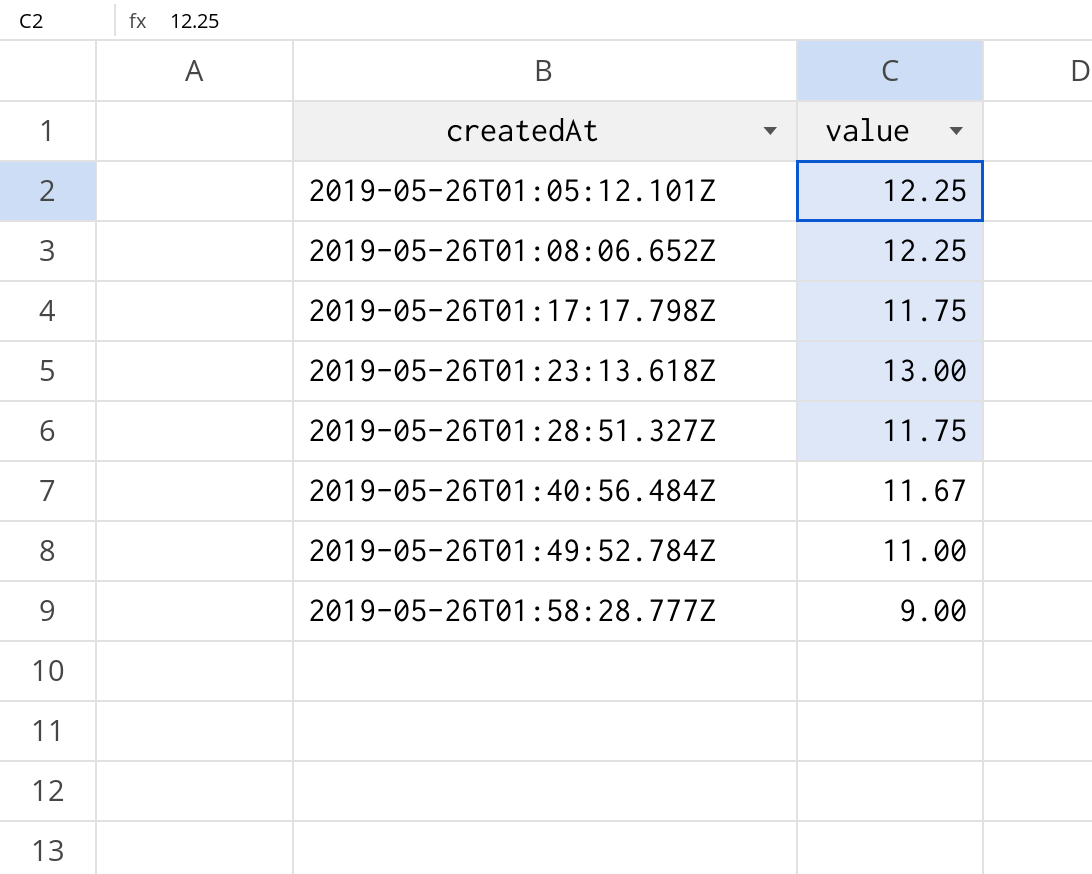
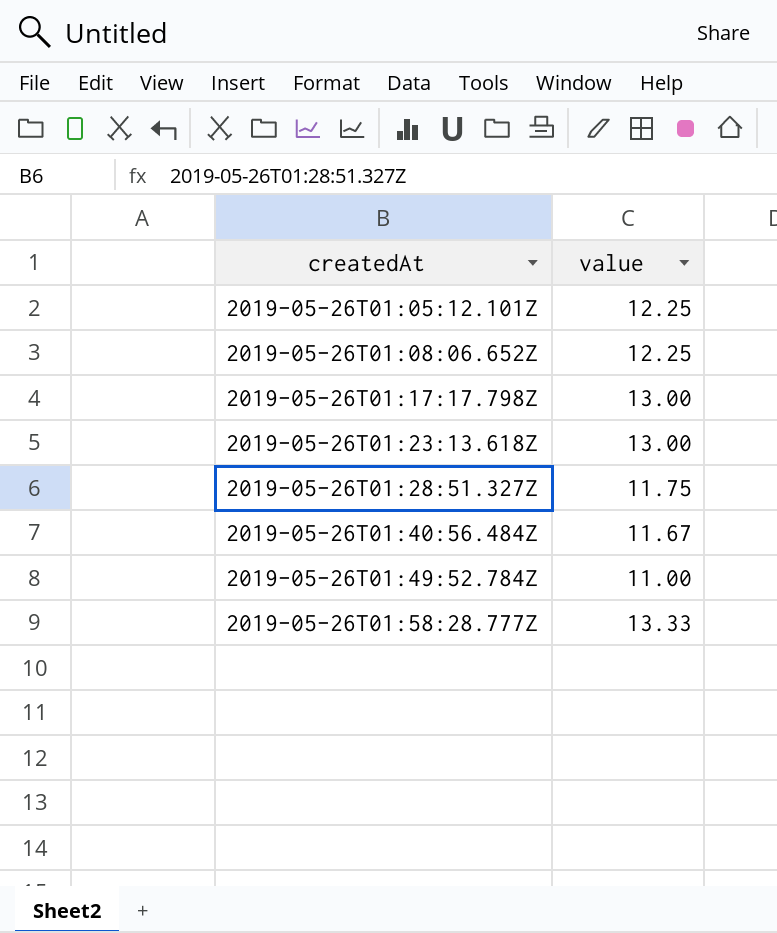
2019-05-26T01:17:17.798Z | value: 11.75 -> 13.00
2019-05-26T01:58:28.777Z | value: 9.00 -> 13.33

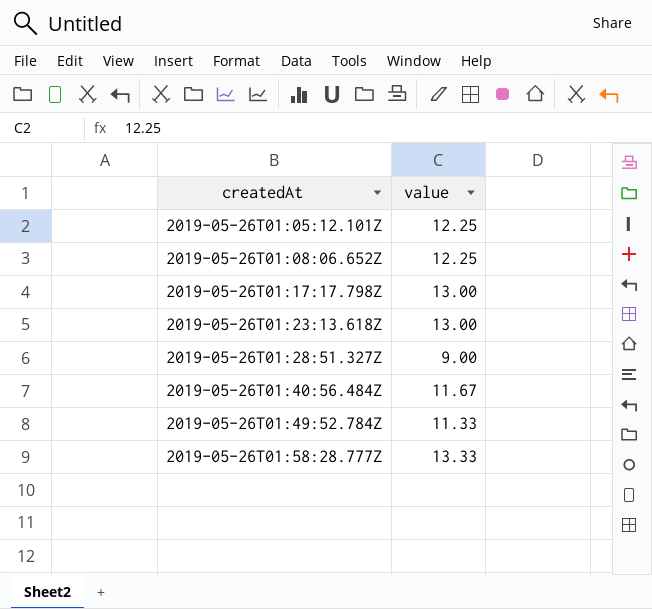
2019-05-26T01:28:51.327Z | value: 11.75 -> 9.00
2019-05-26T01:49:52.784Z | value: 11.00 -> 11.33

